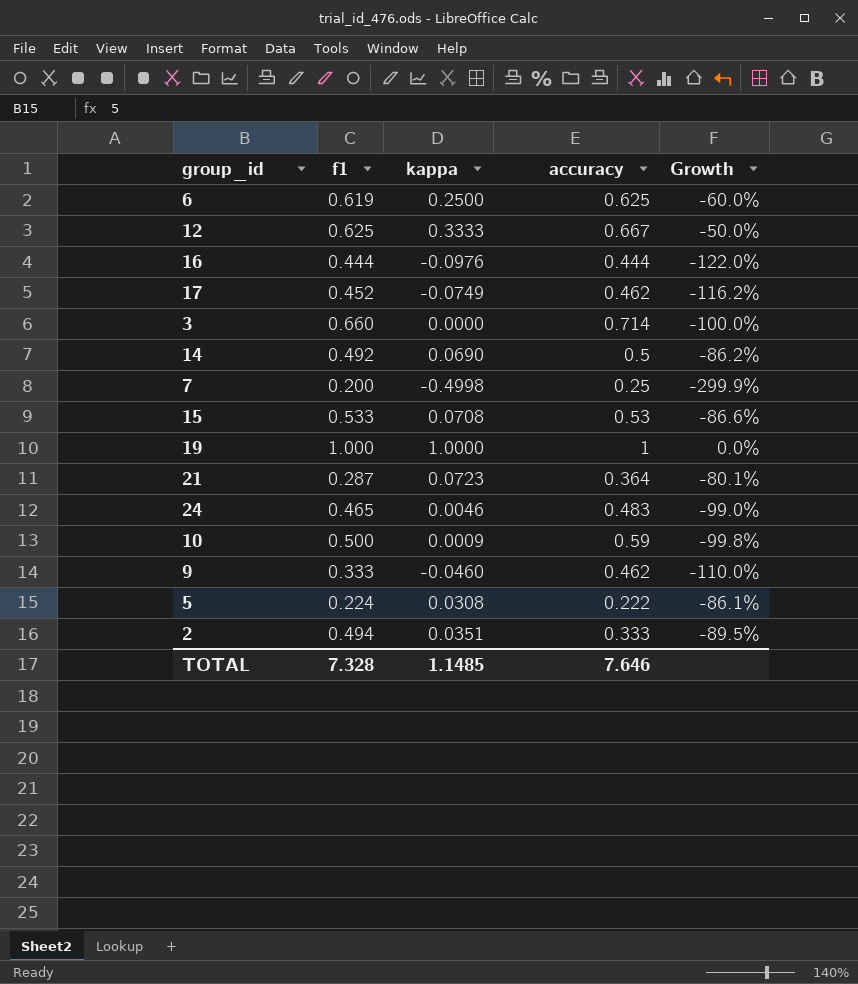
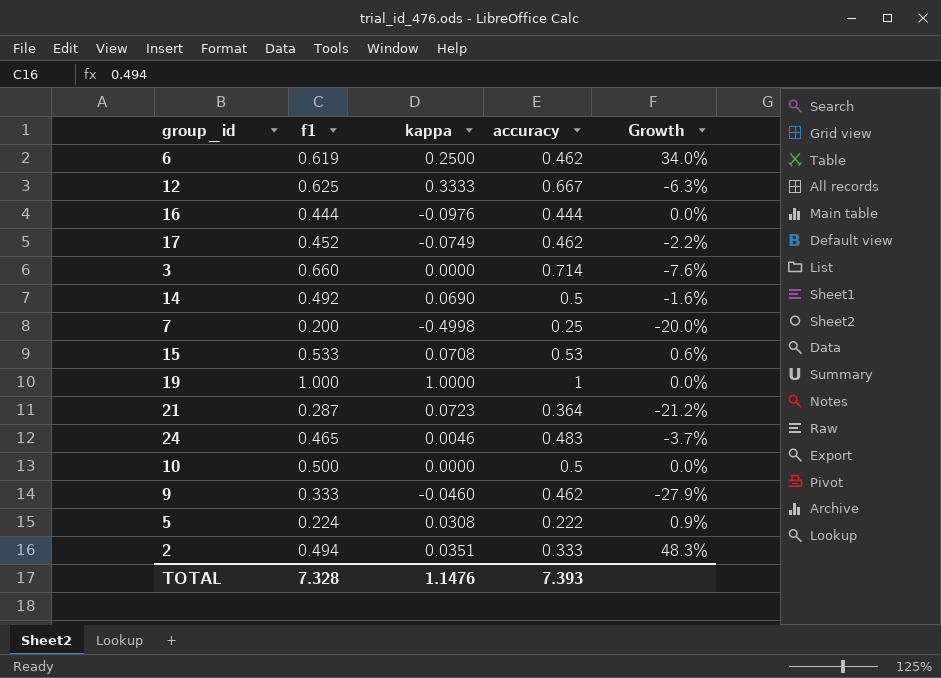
column Growth | formula: ([kappa] - [accuracy]) / [accuracy] -> ([f1] - [accuracy]) / [accuracy]
6 | accuracy: 0.625 -> 0.462
10 | kappa: 0.0009 -> 0.0000
10 | accuracy: 0.59 -> 0.5
TOTAL | kappa: 1.1485 -> 1.1476
TOTAL | accuracy: 7.646 -> 7.393

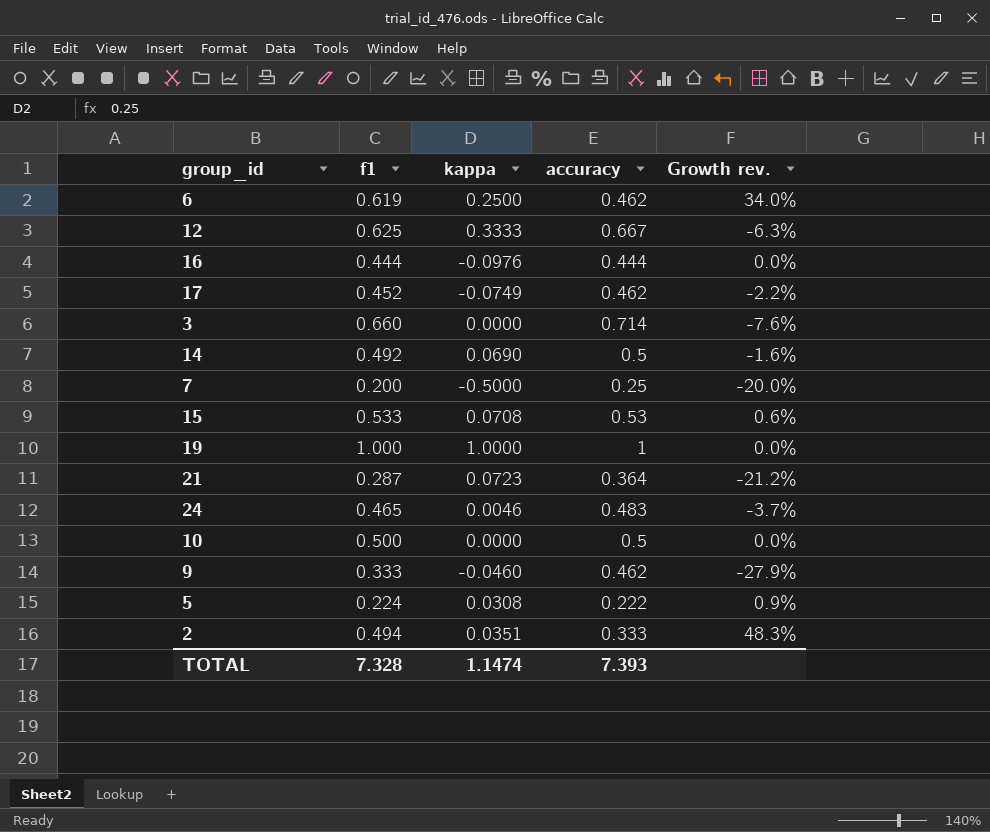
column name: Growth -> Growth rev.
7 | kappa: -0.4998 -> -0.5000
TOTAL | kappa: 1.1476 -> 1.1474

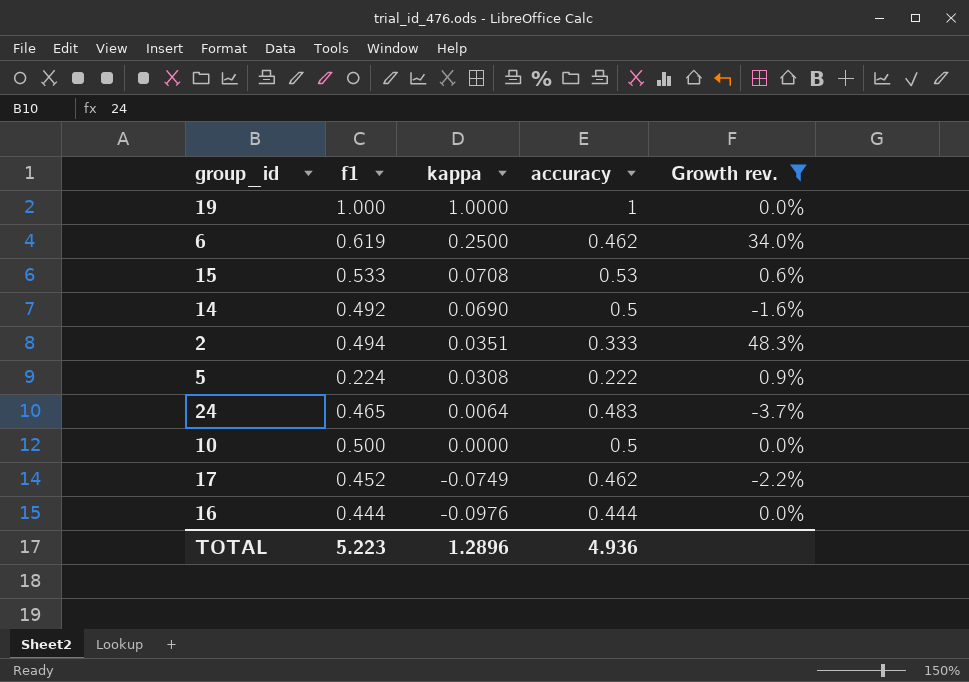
filter: none -> Growth rev. >= -3.7%
row order: none -> kappa descending
24 | kappa: 0.0046 -> 0.0064
TOTAL | f1: 7.328 -> 5.223
TOTAL | kappa: 1.1474 -> 1.2896
TOTAL | accuracy: 7.393 -> 4.936

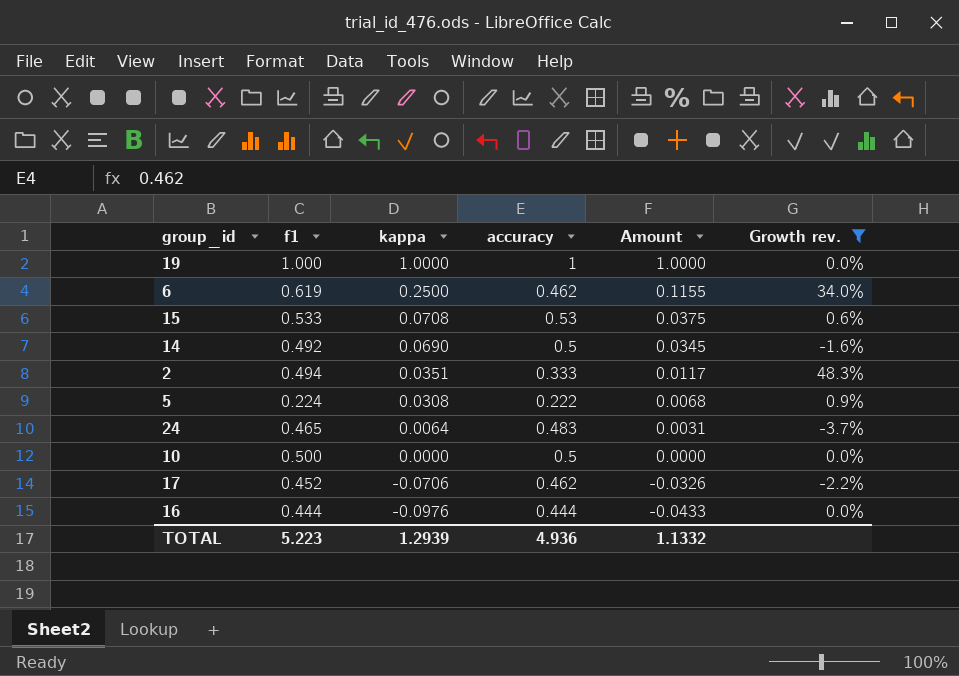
column Amount | formula: none -> [kappa] * [accuracy]
17 | kappa: -0.0749 -> -0.0706
TOTAL | kappa: 1.2896 -> 1.2939

